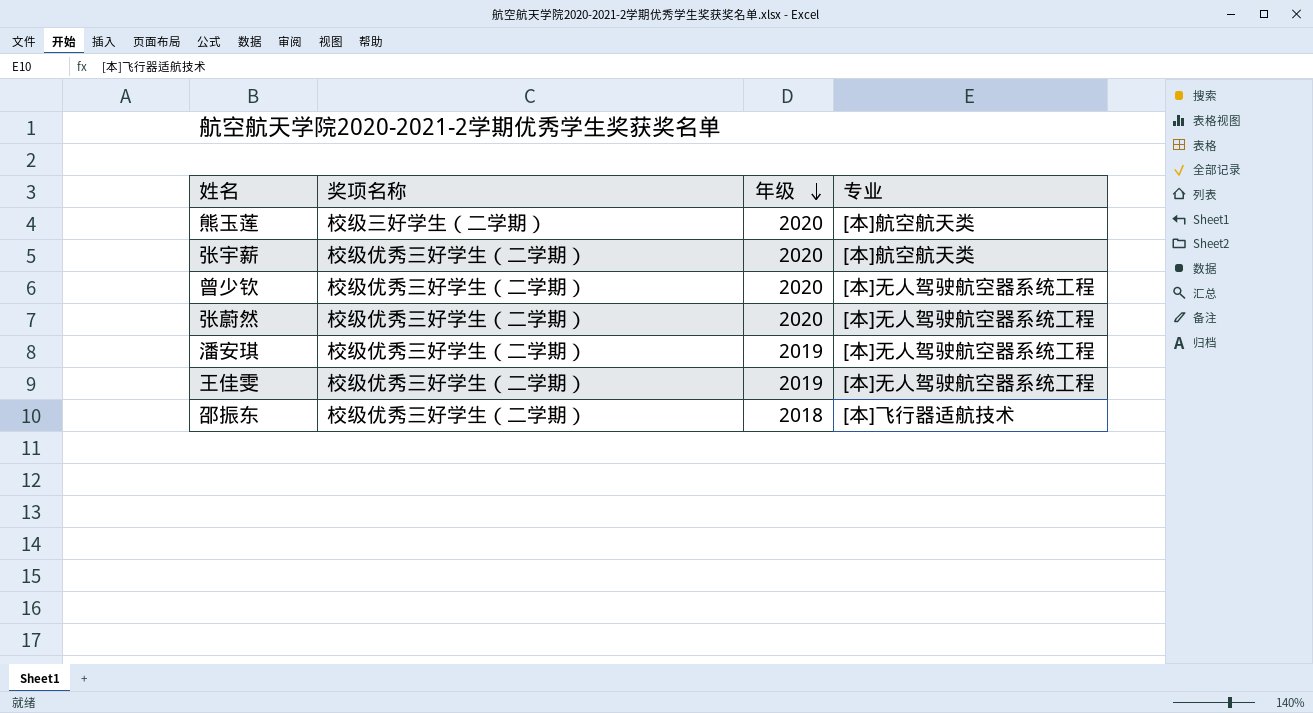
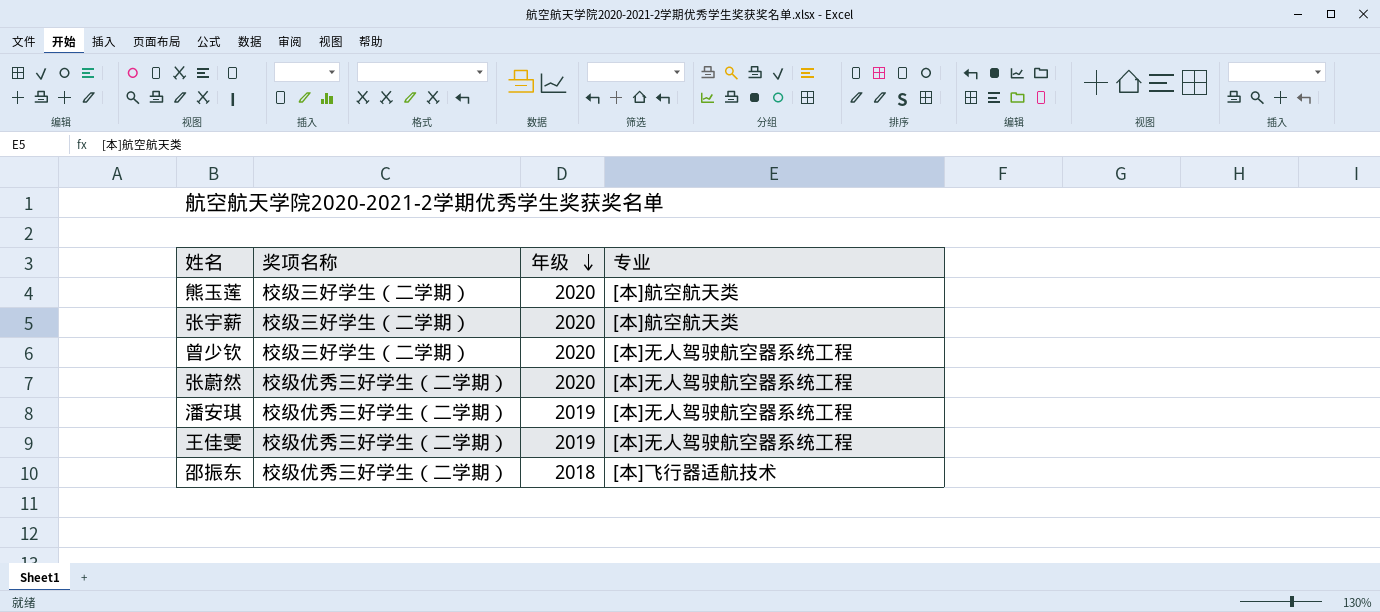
张宇薪 | 奖项名称: 校级优秀三好学生（二学期） -> 校级三好学生（二学期）
曾少钦 | 奖项名称: 校级优秀三好学生（二学期） -> 校级三好学生（二学期）

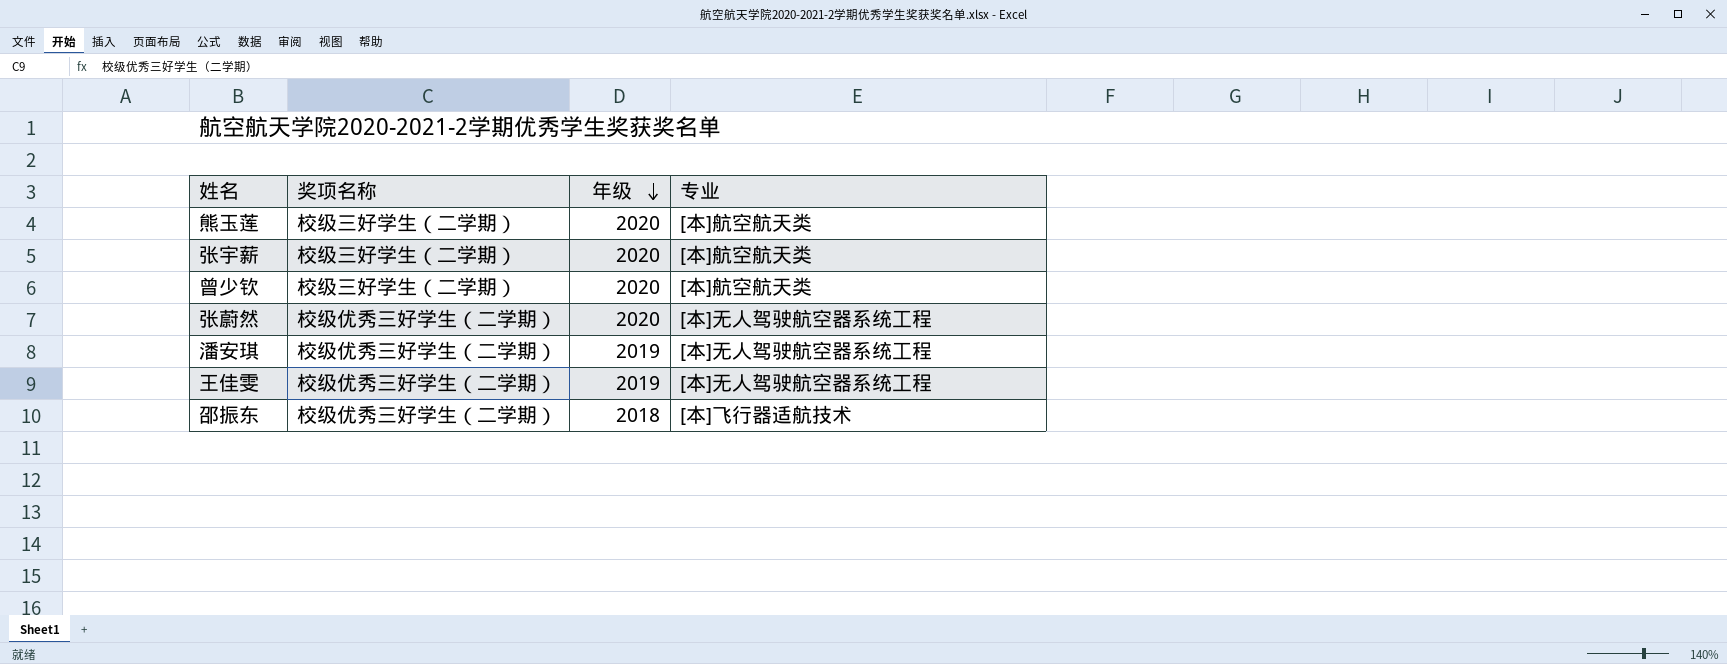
曾少钦 | 专业: [本]无人驾驶航空器系统工程 -> [本]航空航天类

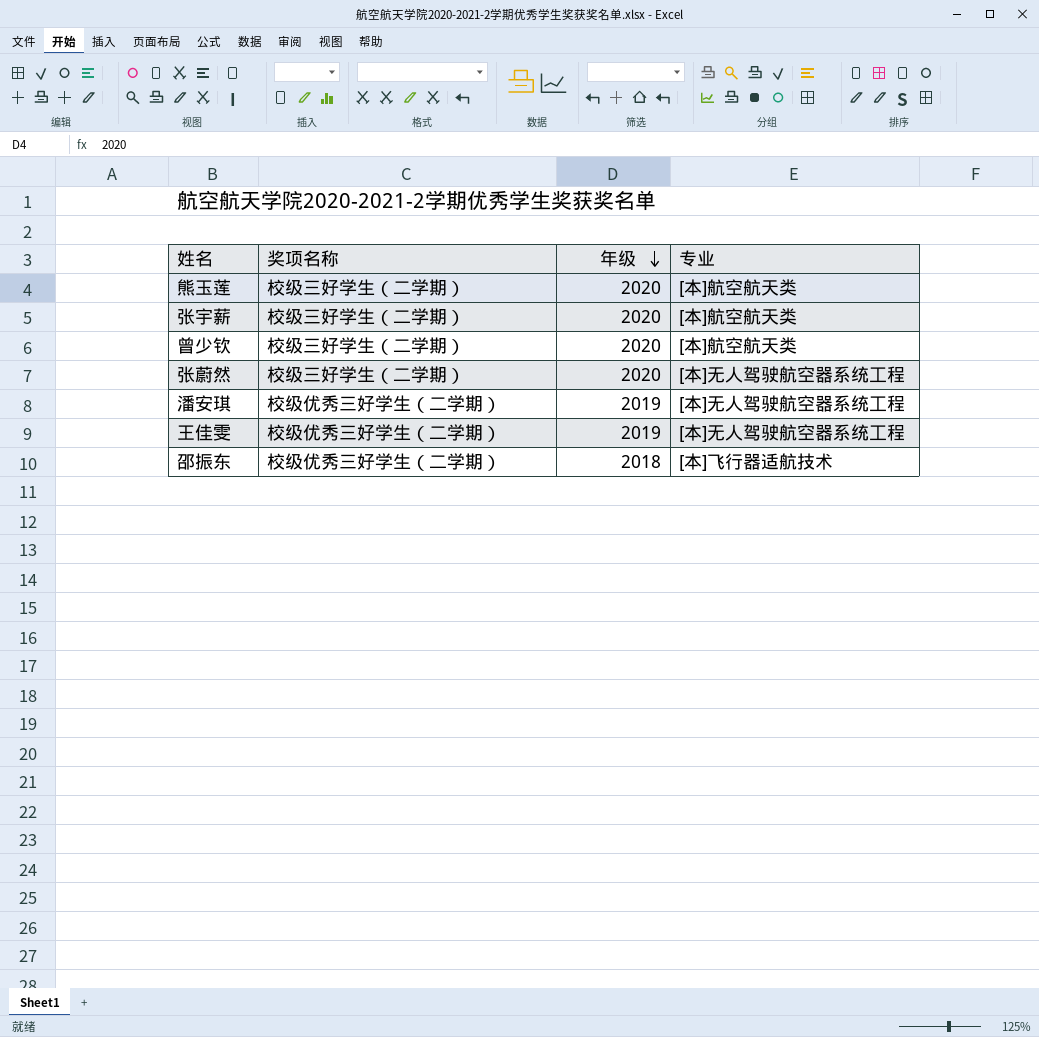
张蔚然 | 奖项名称: 校级优秀三好学生（二学期） -> 校级三好学生（二学期）

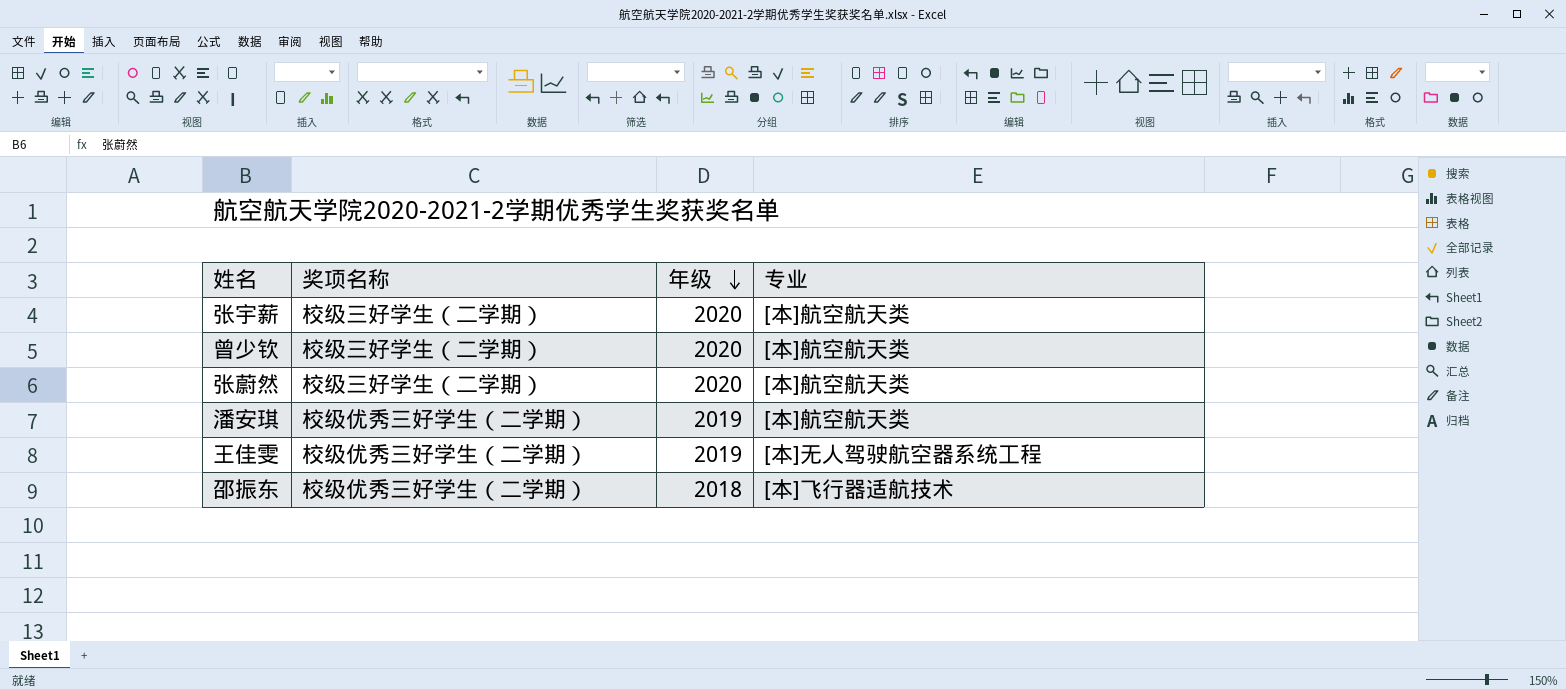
row 熊玉莲: 校级三好学生（二学期） | 2020 | [本]航空航天类 -> none
张蔚然 | 专业: [本]无人驾驶航空器系统工程 -> [本]航空航天类
潘安琪 | 专业: [本]无人驾驶航空器系统工程 -> [本]航空航天类

